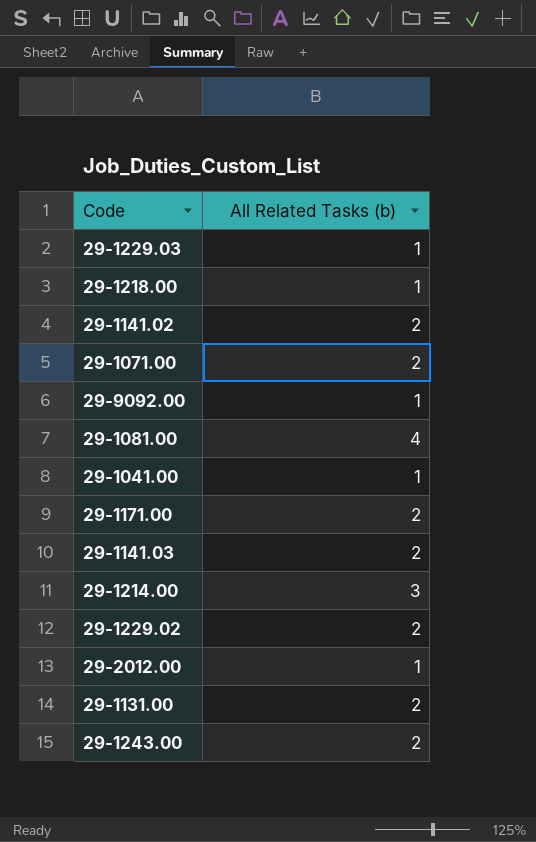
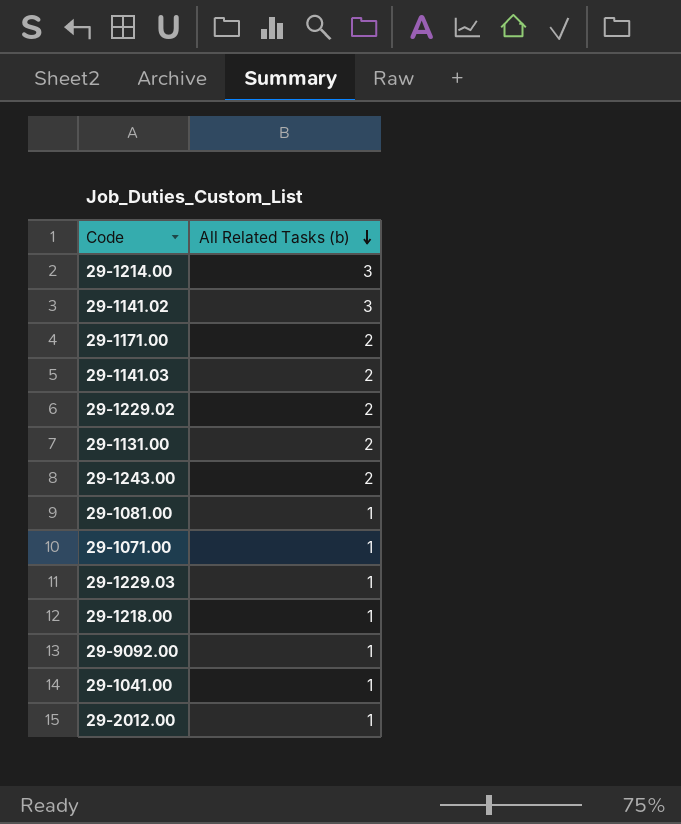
row order: none -> All Related Tasks (b) descending
29-1141.02 | All Related Tasks (b): 2 -> 3
29-1081.00 | All Related Tasks (b): 4 -> 1
29-1071.00 | All Related Tasks (b): 2 -> 1

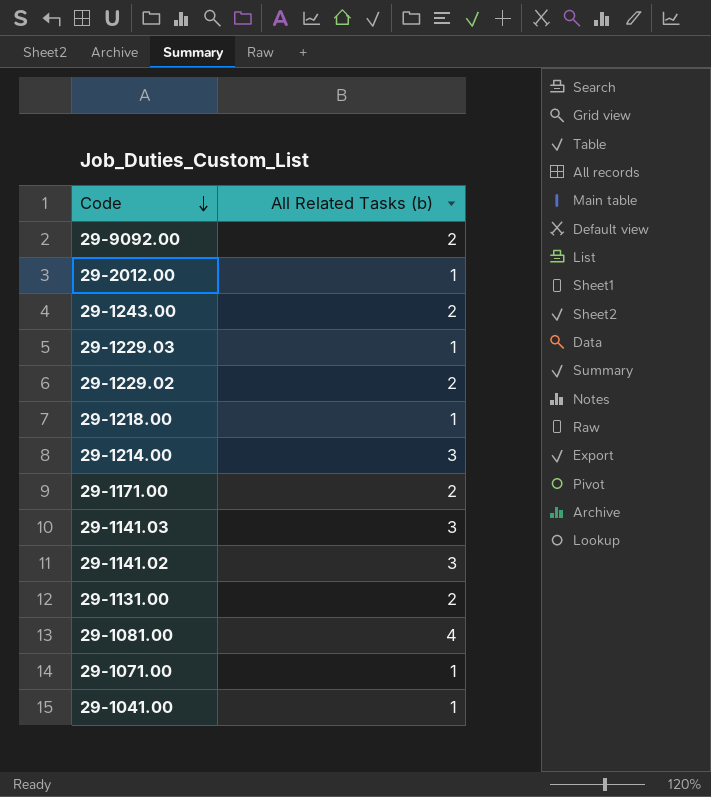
row order: All Related Tasks (b) descending -> Code descending
29-9092.00 | All Related Tasks (b): 1 -> 2
29-1141.03 | All Related Tasks (b): 2 -> 3
29-1081.00 | All Related Tasks (b): 1 -> 4

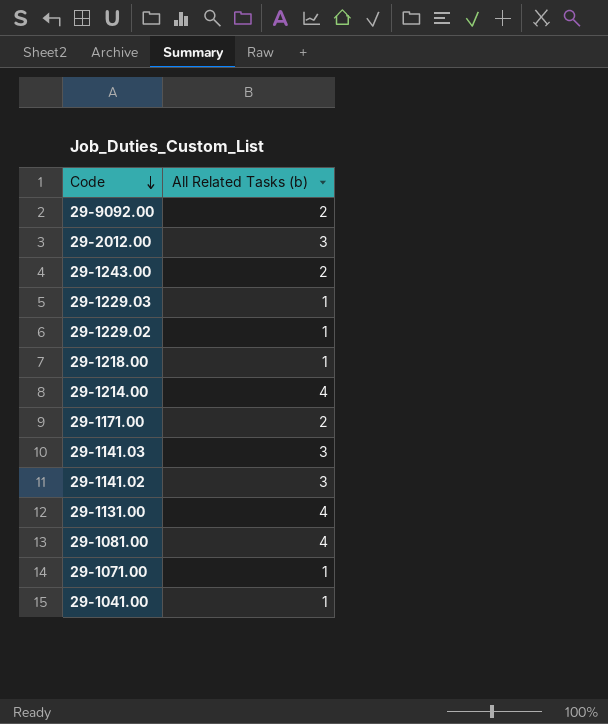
29-2012.00 | All Related Tasks (b): 1 -> 3
29-1229.02 | All Related Tasks (b): 2 -> 1
29-1214.00 | All Related Tasks (b): 3 -> 4
29-1131.00 | All Related Tasks (b): 2 -> 4

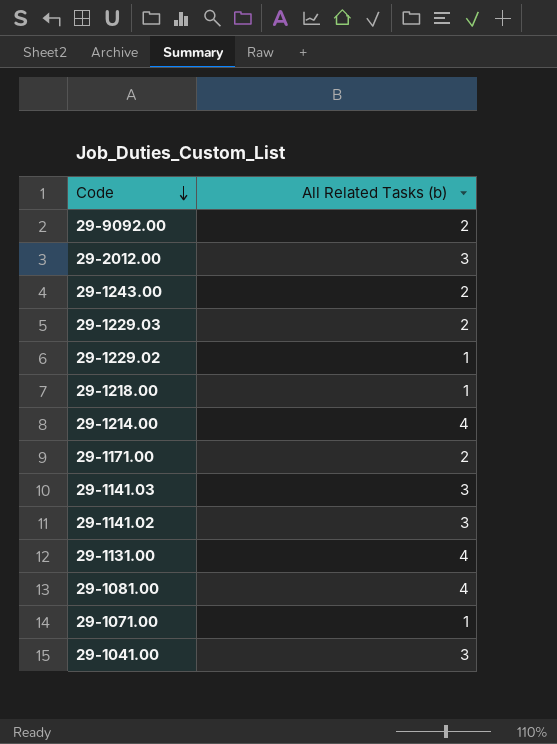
29-1229.03 | All Related Tasks (b): 1 -> 2
29-1041.00 | All Related Tasks (b): 1 -> 3

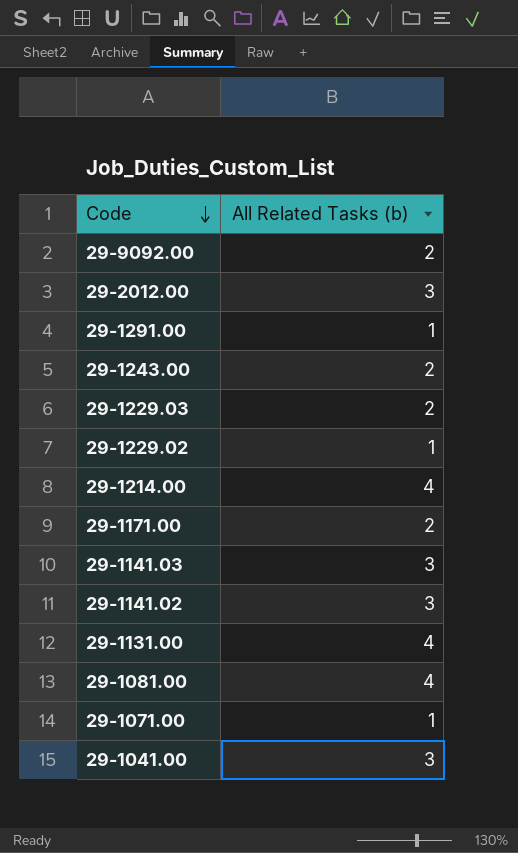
row 29-1218.00: 1 -> none
row 29-1291.00: none -> 1

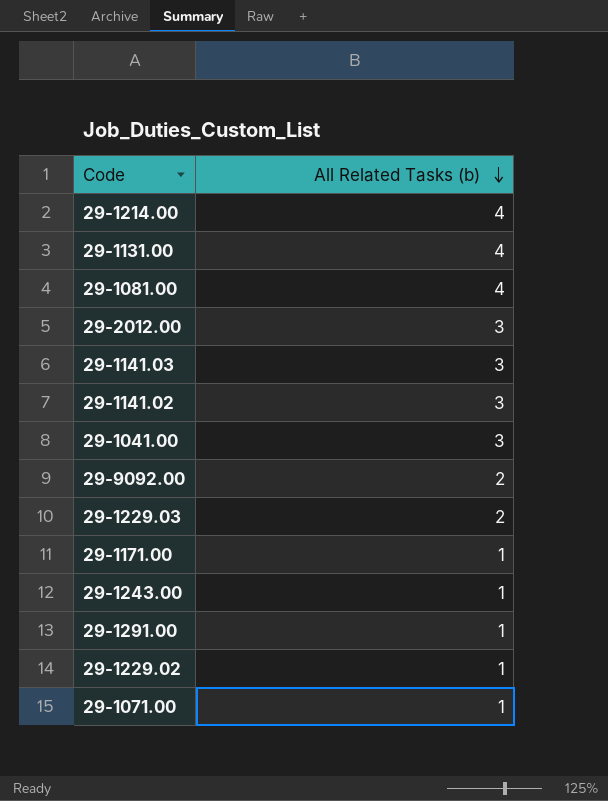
row order: Code descending -> All Related Tasks (b) descending
29-1171.00 | All Related Tasks (b): 2 -> 1
29-1243.00 | All Related Tasks (b): 2 -> 1

